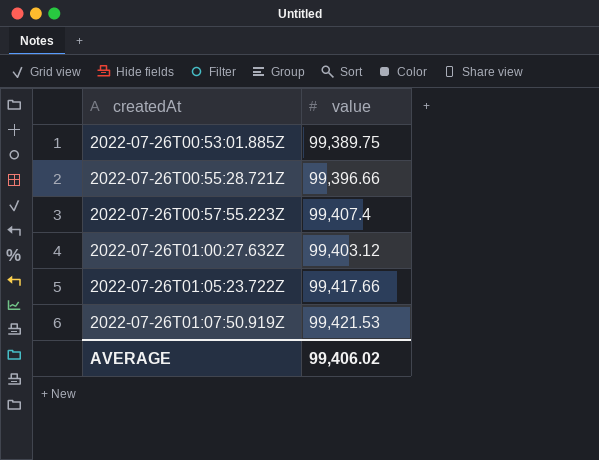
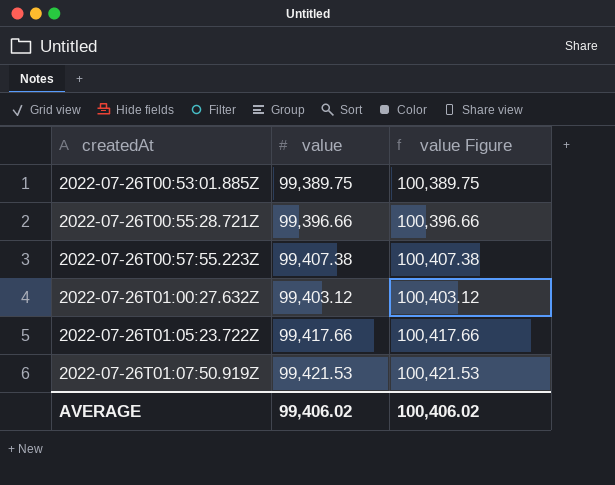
column value Figure | formula: none -> [value] + 1000
2022-07-26T00:57:55.223Z | value: 99,407.4 -> 99,407.38

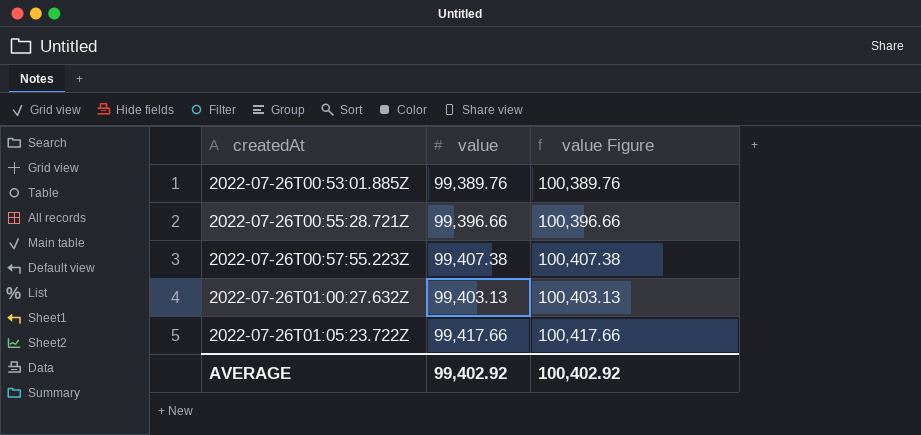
row 2022-07-26T01:07:50.919Z: 99,421.53 | 100,421.53 -> none
2022-07-26T00:53:01.885Z | value: 99,389.75 -> 99,389.76
2022-07-26T00:53:01.885Z | value Figure: 100,389.75 -> 100,389.76
2022-07-26T01:00:27.632Z | value: 99,403.12 -> 99,403.13
2022-07-26T01:00:27.632Z | value Figure: 100,403.12 -> 100,403.13
AVERAGE | value: 99,406.02 -> 99,402.92
AVERAGE | value Figure: 100,406.02 -> 100,402.92

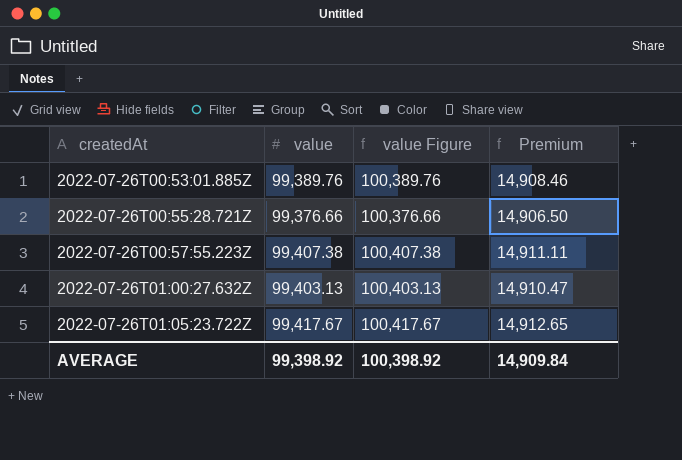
column Premium | formula: none -> [value] * 0.15
2022-07-26T00:55:28.721Z | value: 99,396.66 -> 99,376.66
2022-07-26T00:55:28.721Z | value Figure: 100,396.66 -> 100,376.66
2022-07-26T01:05:23.722Z | value: 99,417.66 -> 99,417.67
2022-07-26T01:05:23.722Z | value Figure: 100,417.66 -> 100,417.67
AVERAGE | value: 99,402.92 -> 99,398.92
AVERAGE | value Figure: 100,402.92 -> 100,398.92

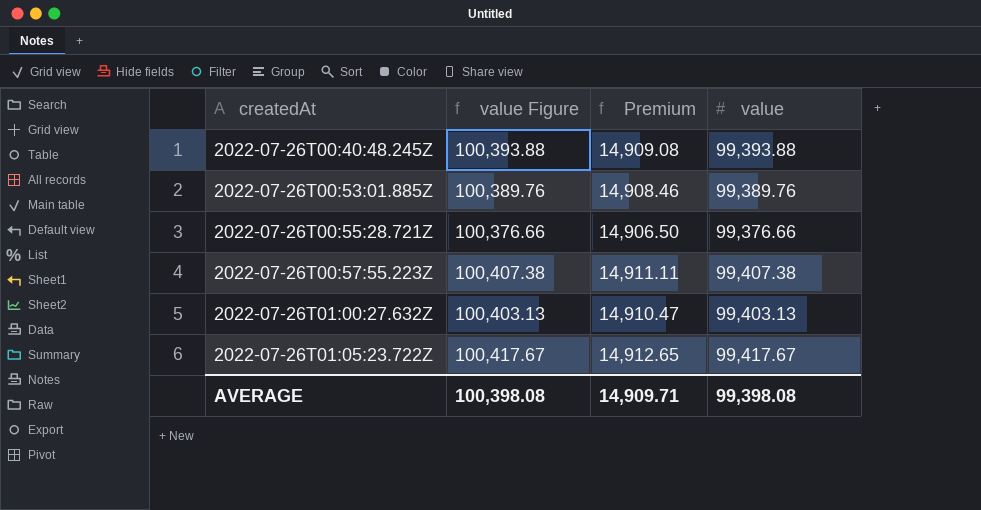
column value | position: 2 -> 4
row 2022-07-26T00:40:48.245Z: none -> 100,393.88 | 14,909.08 | 99,393.88
AVERAGE | value Figure: 100,398.92 -> 100,398.08
AVERAGE | Premium: 14,909.84 -> 14,909.71
AVERAGE | value: 99,398.92 -> 99,398.08

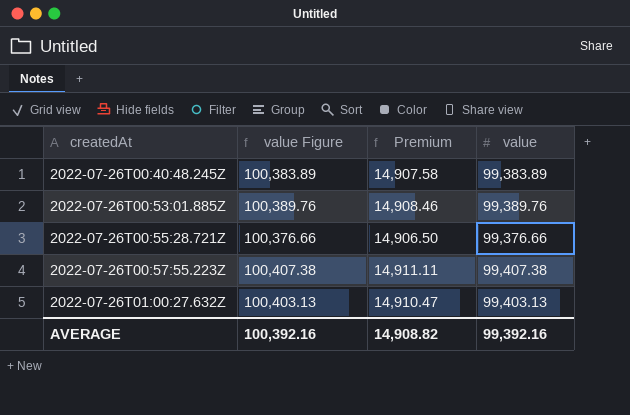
row 2022-07-26T01:05:23.722Z: 100,417.67 | 14,912.65 | 99,417.67 -> none
2022-07-26T00:40:48.245Z | value Figure: 100,393.88 -> 100,383.89
2022-07-26T00:40:48.245Z | Premium: 14,909.08 -> 14,907.58
2022-07-26T00:40:48.245Z | value: 99,393.88 -> 99,383.89
AVERAGE | value Figure: 100,398.08 -> 100,392.16
AVERAGE | Premium: 14,909.71 -> 14,908.82
AVERAGE | value: 99,398.08 -> 99,392.16

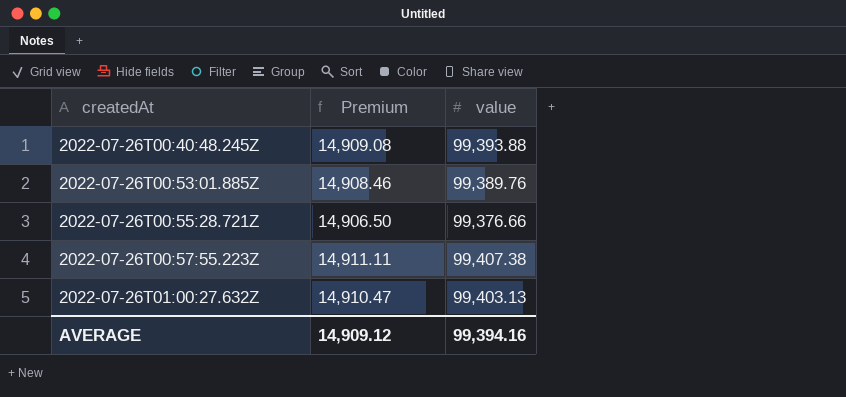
column value Figure | formula: [value] + 1000 -> none
2022-07-26T00:40:48.245Z | Premium: 14,907.58 -> 14,909.08
2022-07-26T00:40:48.245Z | value: 99,383.89 -> 99,393.88
AVERAGE | Premium: 14,908.82 -> 14,909.12
AVERAGE | value: 99,392.16 -> 99,394.16

